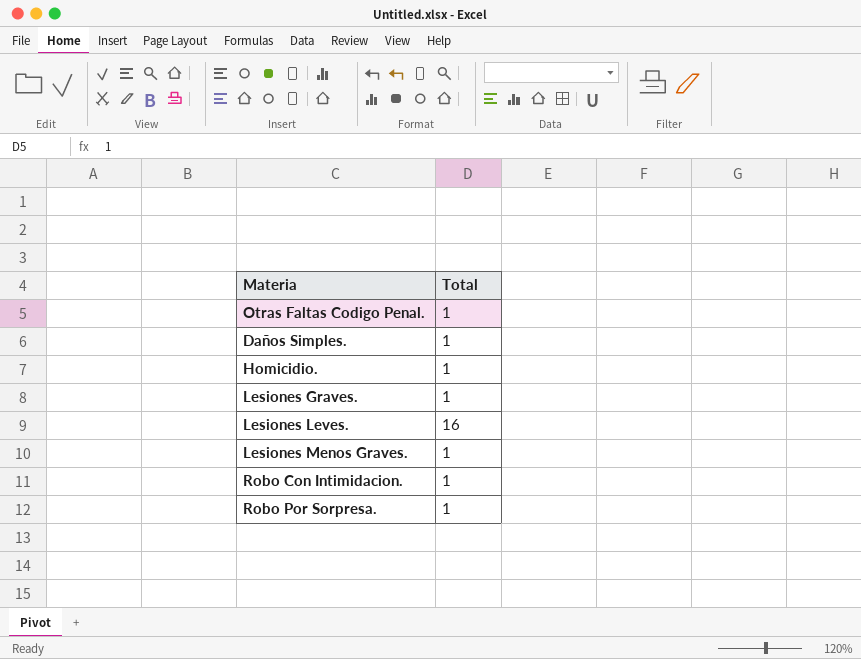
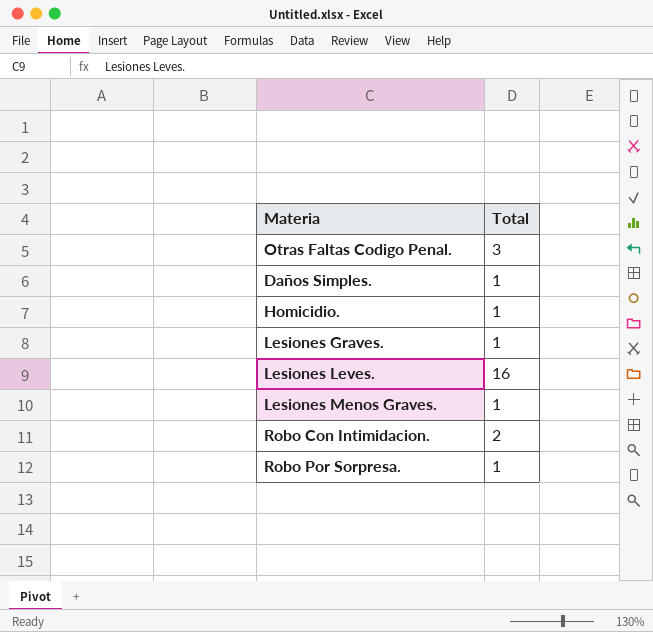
Otras Faltas Codigo Penal. | Total: 1 -> 3
Robo Con Intimidacion. | Total: 1 -> 2

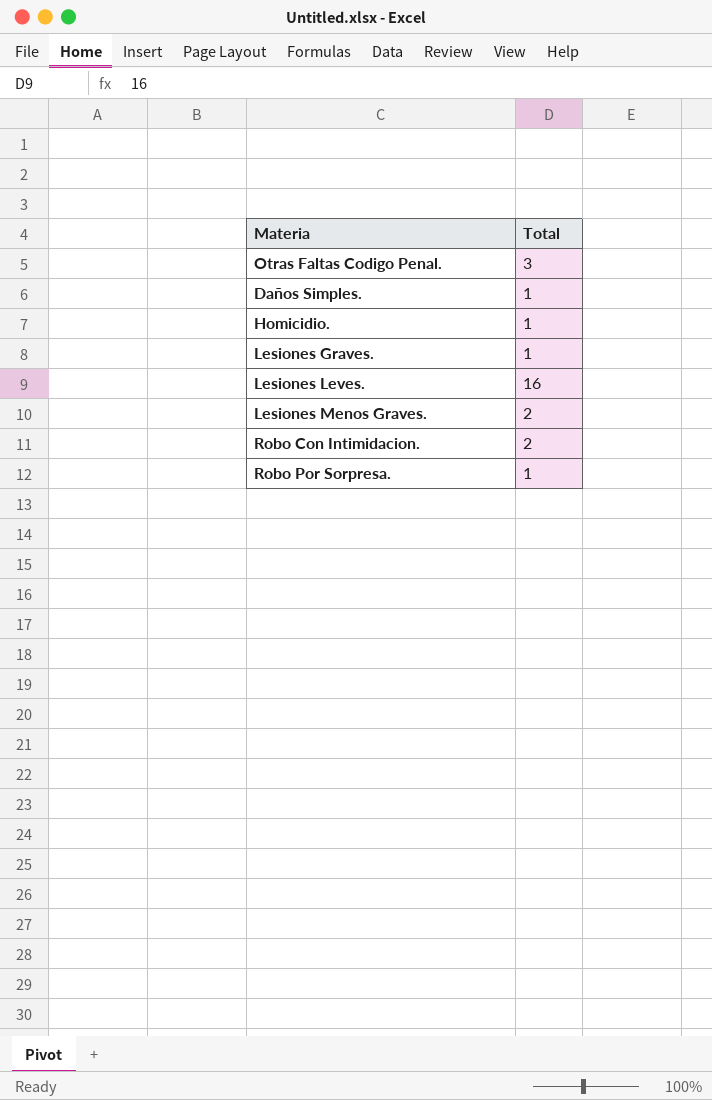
Lesiones Menos Graves. | Total: 1 -> 2

